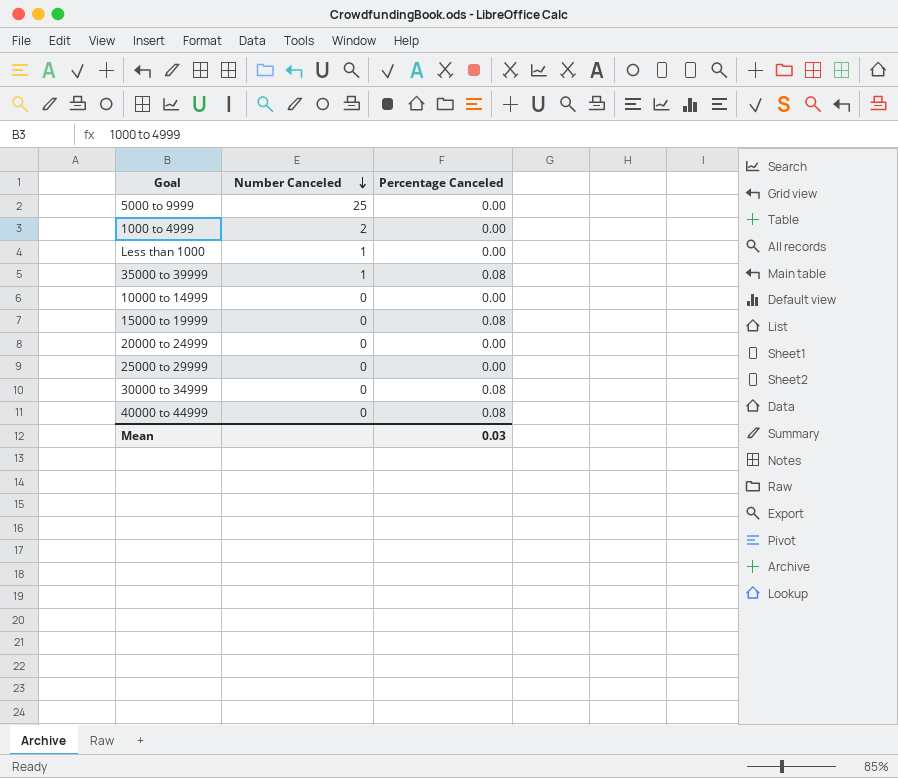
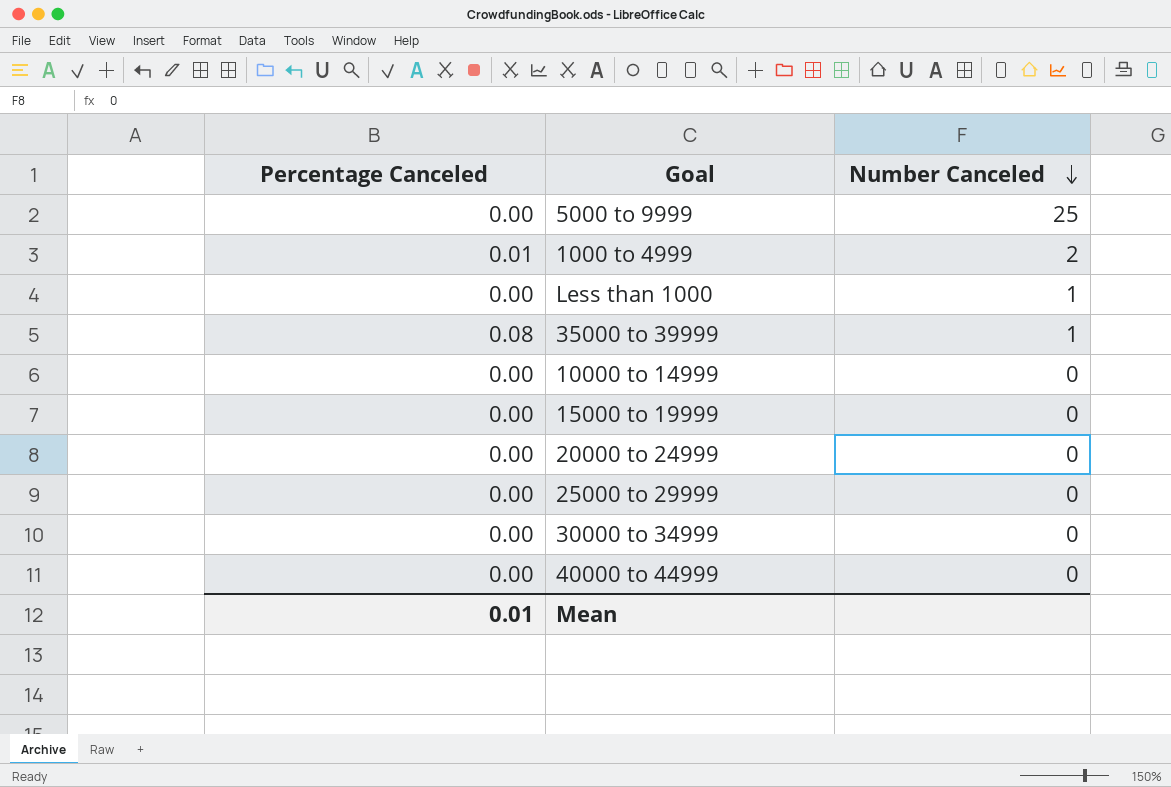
column Percentage Canceled | position: 3 -> 1
1000 to 4999 | Percentage Canceled: 0.00 -> 0.01
15000 to 19999 | Percentage Canceled: 0.08 -> 0.00
30000 to 34999 | Percentage Canceled: 0.08 -> 0.00
40000 to 44999 | Percentage Canceled: 0.08 -> 0.00
Mean | Percentage Canceled: 0.03 -> 0.01

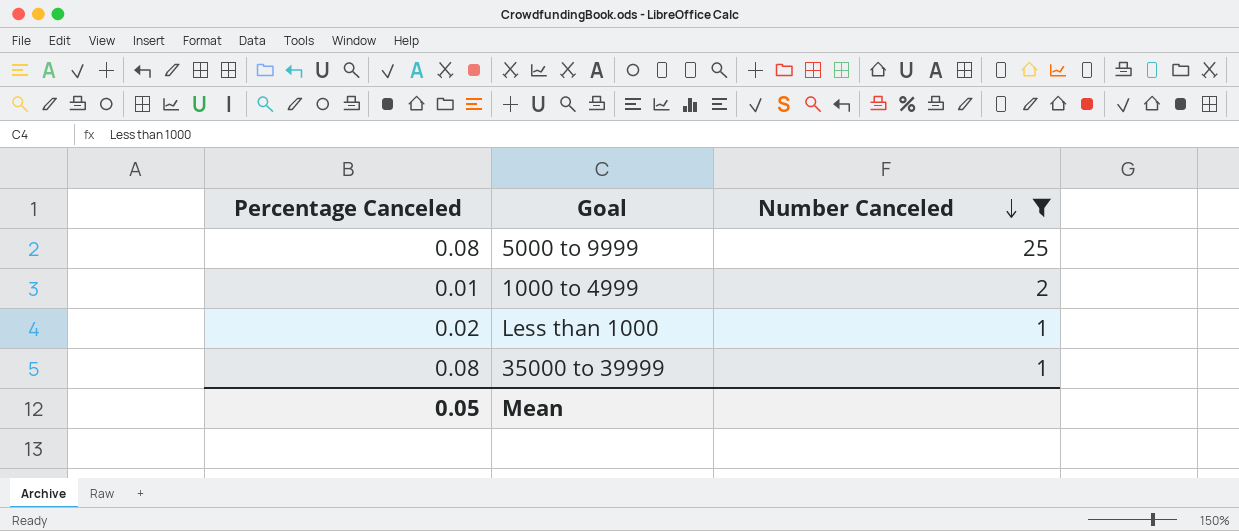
filter: none -> Number Canceled != 0
5000 to 9999 | Percentage Canceled: 0.00 -> 0.08
Less than 1000 | Percentage Canceled: 0.00 -> 0.02
Mean | Percentage Canceled: 0.01 -> 0.05

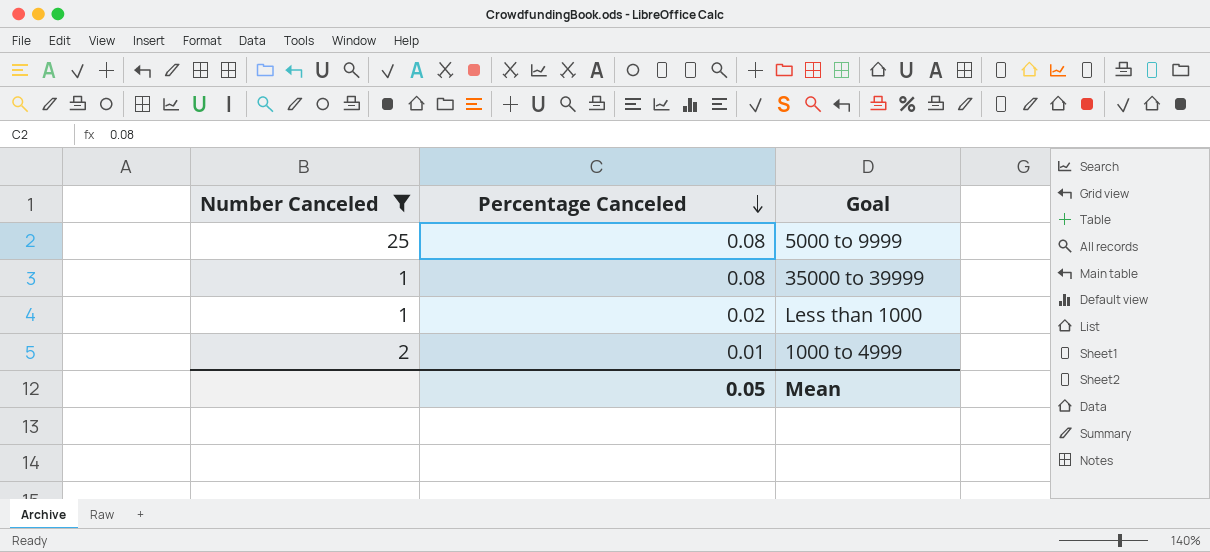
row order: Number Canceled descending -> Percentage Canceled descending
column Number Canceled | position: 3 -> 1

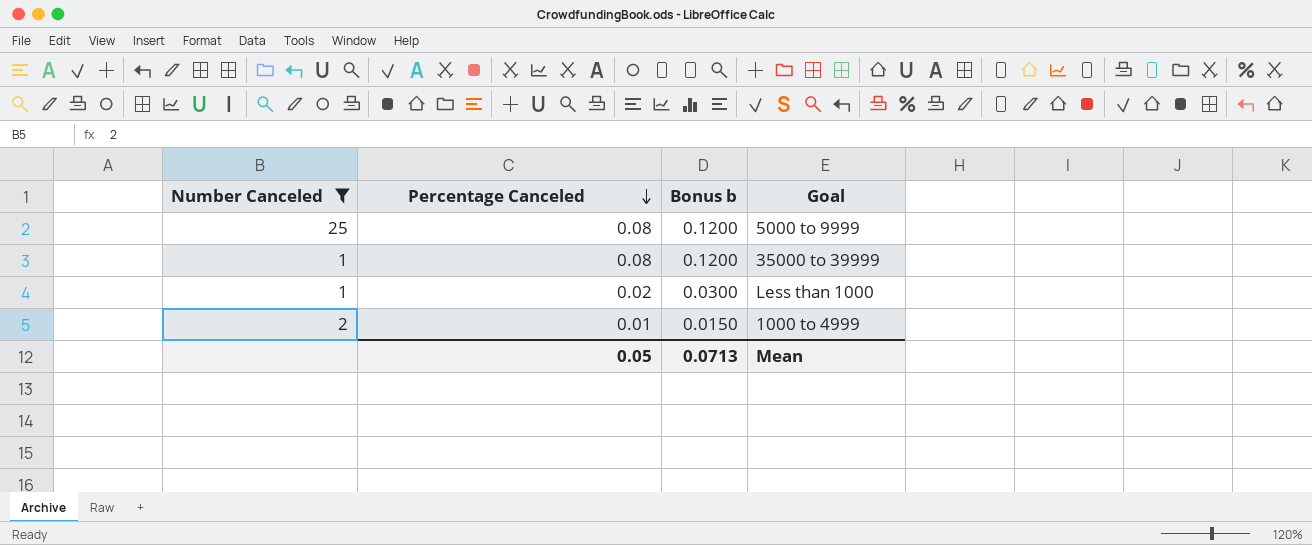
column Bonus b | formula: none -> [Percentage Canceled] * 1.5

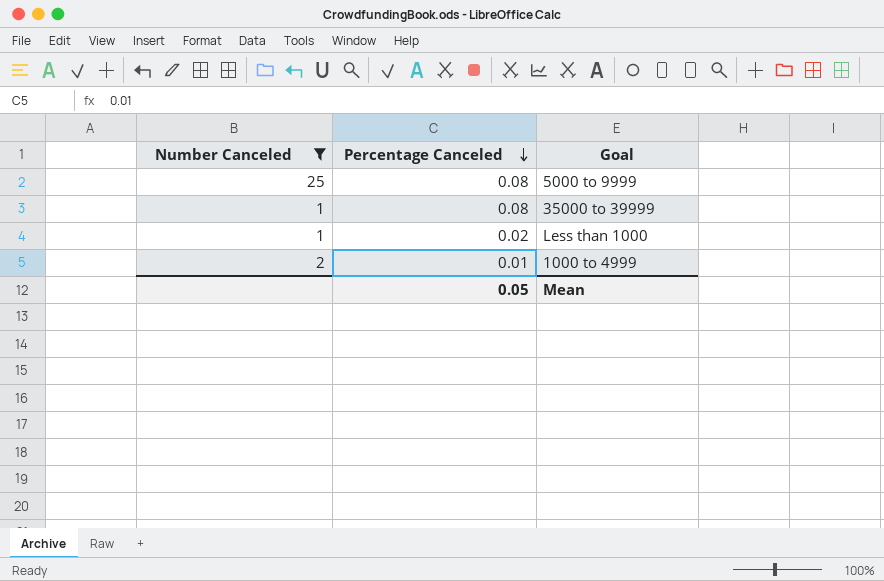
column Bonus b | formula: [Percentage Canceled] * 1.5 -> none

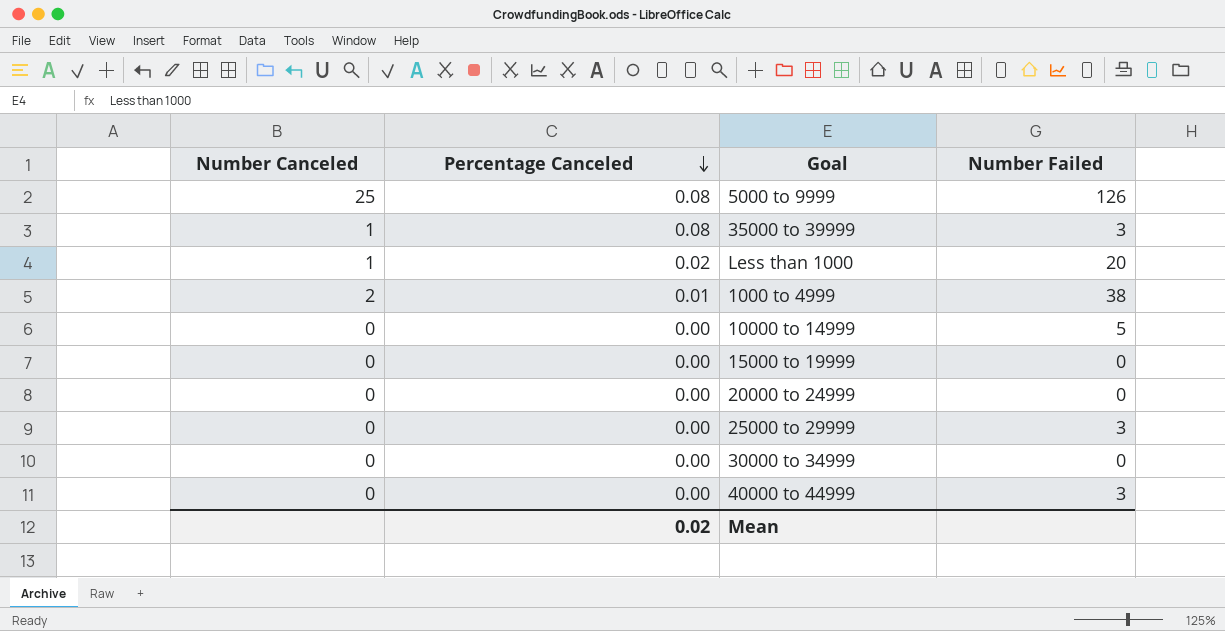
filter: Number Canceled != 0 -> none
column Number Failed | position: none -> 4
Mean | Percentage Canceled: 0.05 -> 0.02

